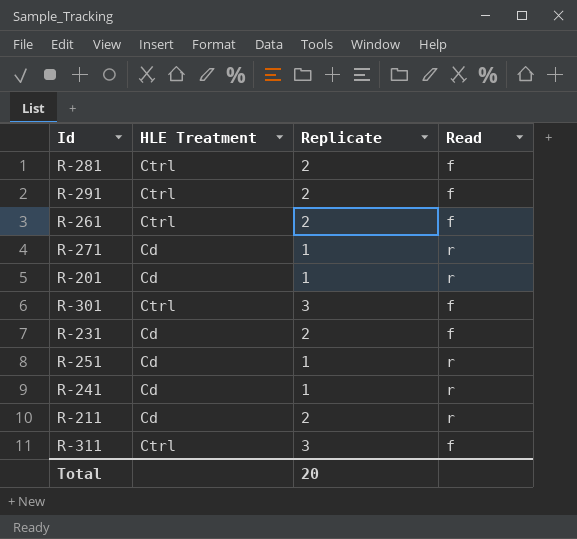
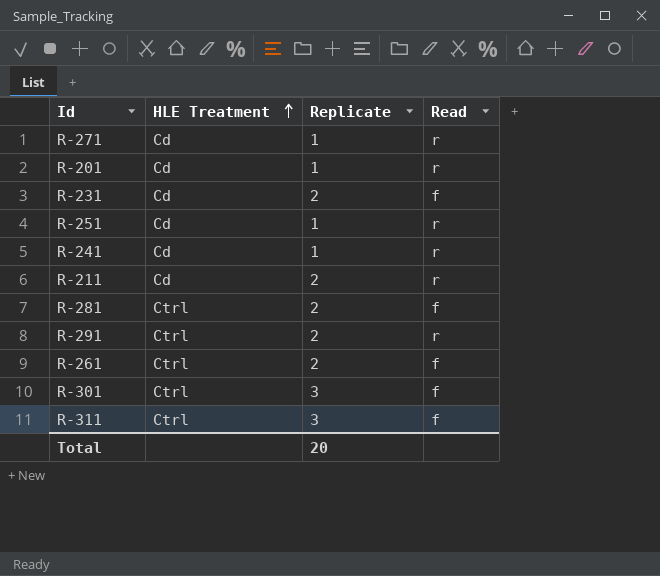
row order: none -> HLE Treatment ascending
R-291 | Read: f -> r

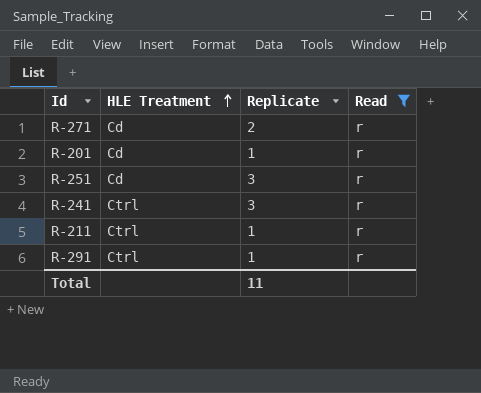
filter: none -> Read = r
R-271 | Replicate: 1 -> 2
R-251 | Replicate: 1 -> 3
R-241 | HLE Treatment: Cd -> Ctrl
R-241 | Replicate: 1 -> 3
R-211 | HLE Treatment: Cd -> Ctrl
R-211 | Replicate: 2 -> 1
R-291 | Replicate: 2 -> 1
Total | Replicate: 20 -> 11

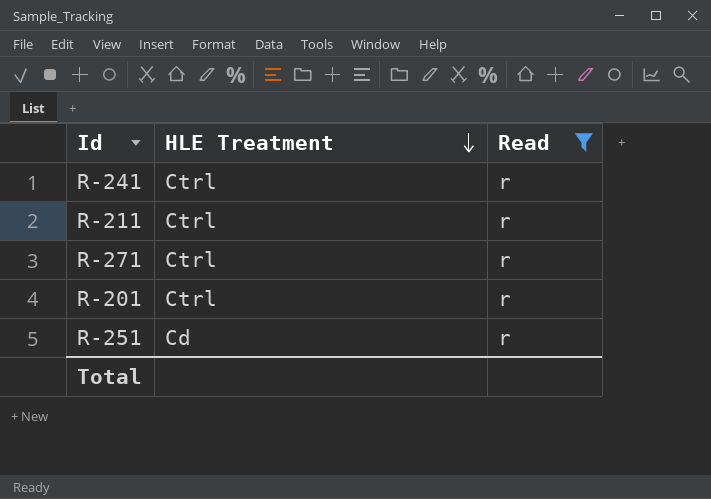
row order: HLE Treatment ascending -> HLE Treatment descending
column Replicate | position: 3 -> none
row R-291: Ctrl | 1 | r -> none
R-271 | HLE Treatment: Cd -> Ctrl
R-201 | HLE Treatment: Cd -> Ctrl

